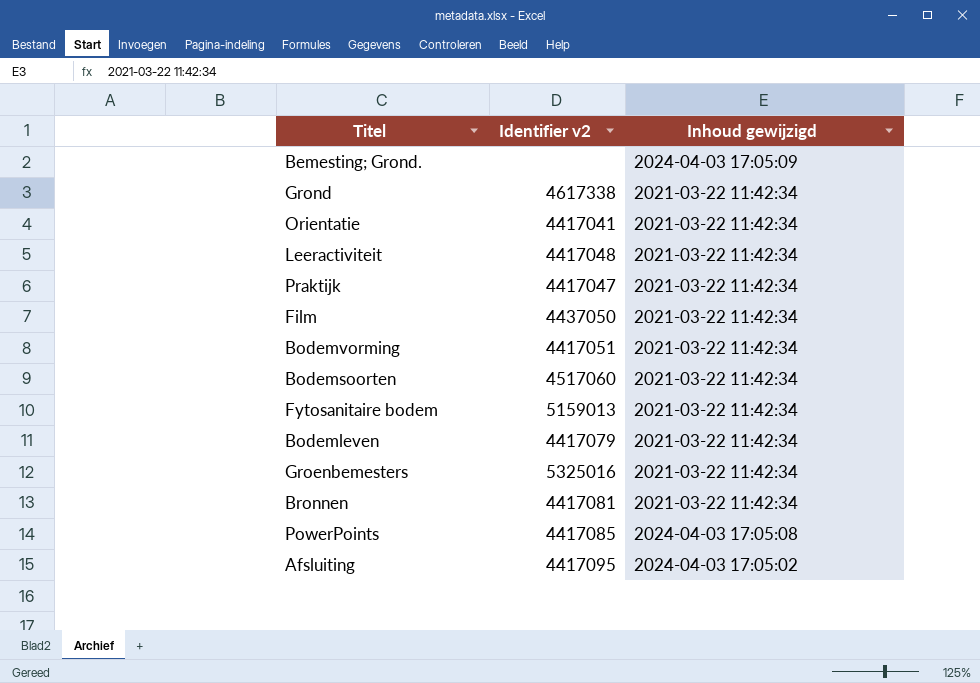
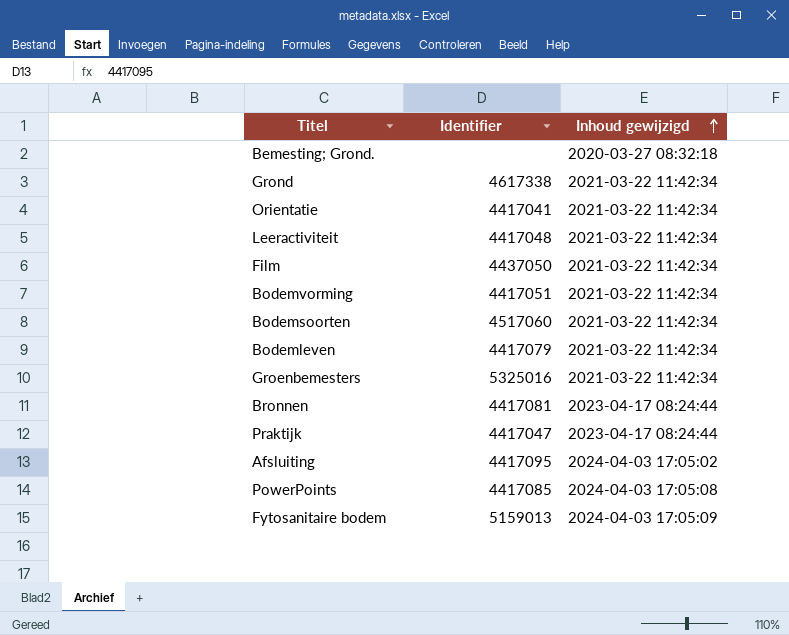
row order: none -> Inhoud gewijzigd ascending
column name: Identifier v2 -> Identifier
Bemesting; Grond. | Inhoud gewijzigd: 2024-04-03 17:05:09 -> 2020-03-27 08:32:18
Bronnen | Inhoud gewijzigd: 2021-03-22 11:42:34 -> 2023-04-17 08:24:44
Praktijk | Inhoud gewijzigd: 2021-03-22 11:42:34 -> 2023-04-17 08:24:44
Fytosanitaire bodem | Inhoud gewijzigd: 2021-03-22 11:42:34 -> 2024-04-03 17:05:09

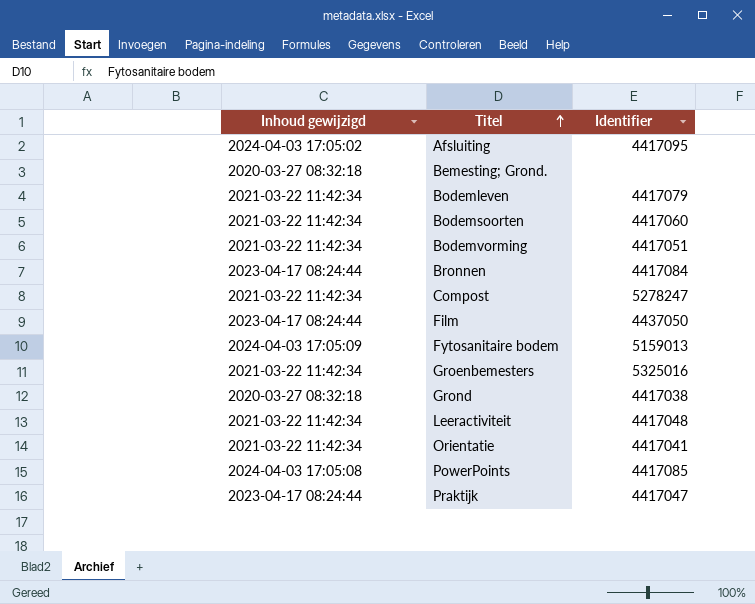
row order: Inhoud gewijzigd ascending -> Titel ascending
column Inhoud gewijzigd | position: 3 -> 1
Bodemsoorten | Identifier: 4517060 -> 4417060
Bronnen | Identifier: 4417081 -> 4417084
row Compost: none -> 2021-03-22 11:42:34 | 5278247
Film | Inhoud gewijzigd: 2021-03-22 11:42:34 -> 2023-04-17 08:24:44
Grond | Inhoud gewijzigd: 2021-03-22 11:42:34 -> 2020-03-27 08:32:18
Grond | Identifier: 4617338 -> 4417038

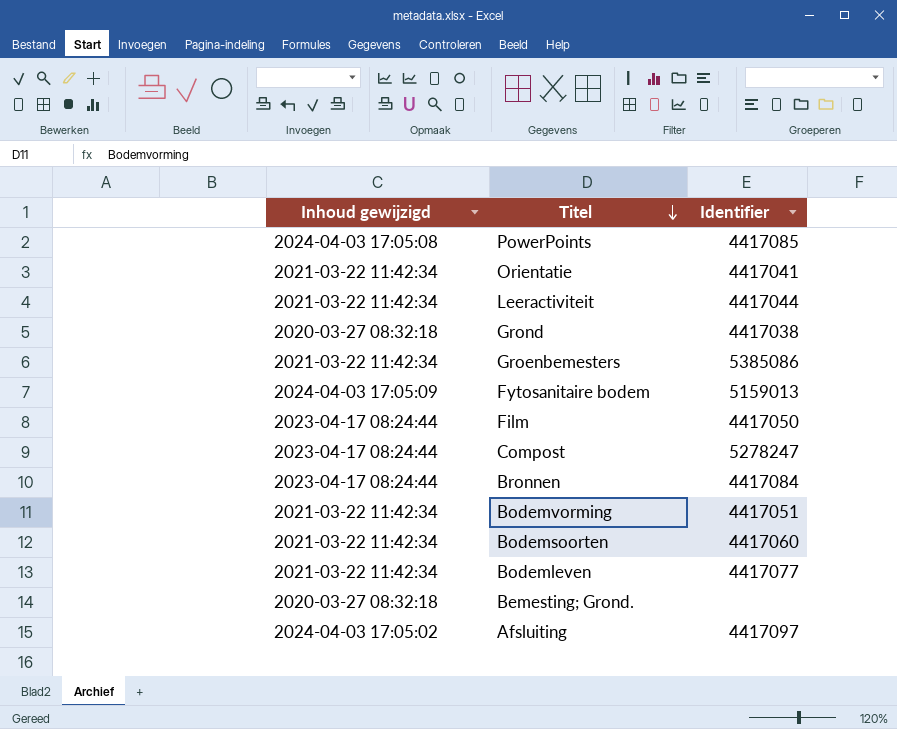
row order: Titel ascending -> Titel descending
row Praktijk: 2023-04-17 08:24:44 | 4417047 -> none
Leeractiviteit | Identifier: 4417048 -> 4417044
Groenbemesters | Identifier: 5325016 -> 5385086
Film | Identifier: 4437050 -> 4417050
Compost | Inhoud gewijzigd: 2021-03-22 11:42:34 -> 2023-04-17 08:24:44
Bodemleven | Identifier: 4417079 -> 4417077
Afsluiting | Identifier: 4417095 -> 4417097

